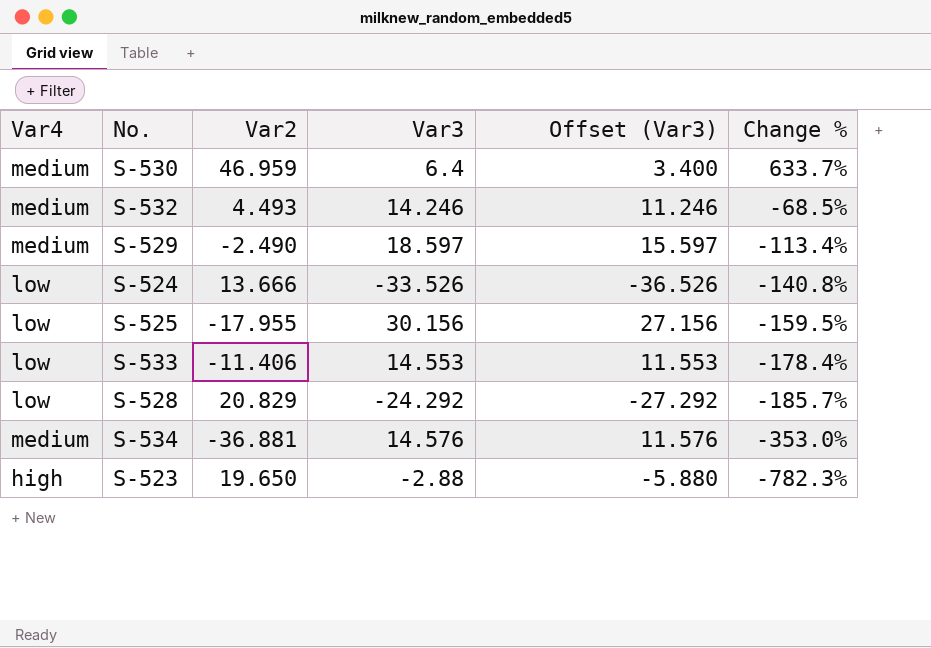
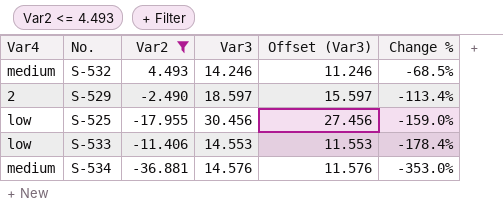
filter: none -> Var2 <= 4.493
S-529 | Var4: medium -> 2
S-525 | Var3: 30.156 -> 30.456
S-525 | Offset (Var3): 27.156 -> 27.456
S-525 | Change %: -159.5% -> -159.0%

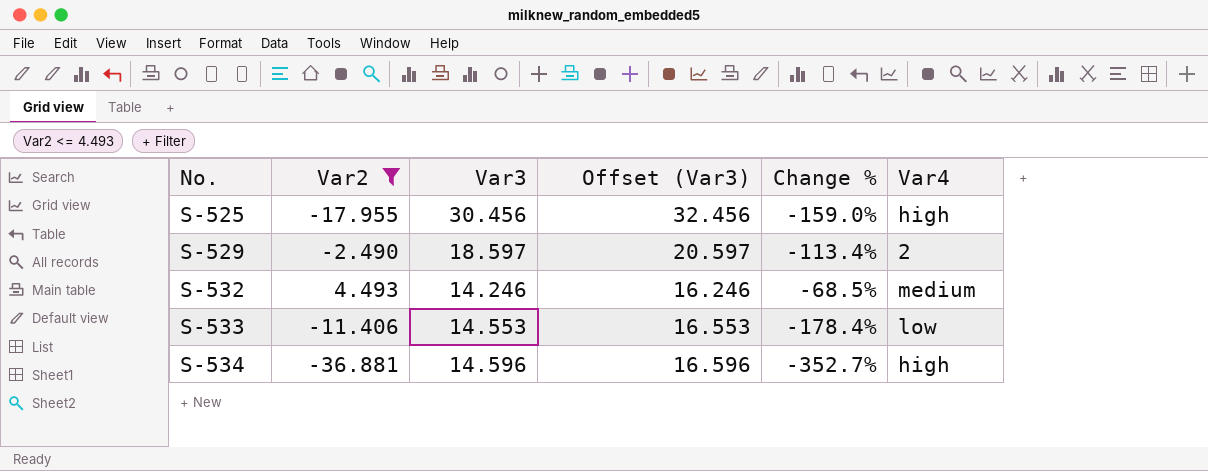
row order: Change % descending -> No. ascending
column Offset (Var3) | formula: [Var3] - 3 -> [Var3] + 2
column Var4 | position: 1 -> 6
S-525 | Var4: low -> high
S-534 | Var3: 14.576 -> 14.596
S-534 | Change %: -353.0% -> -352.7%
S-534 | Var4: medium -> high

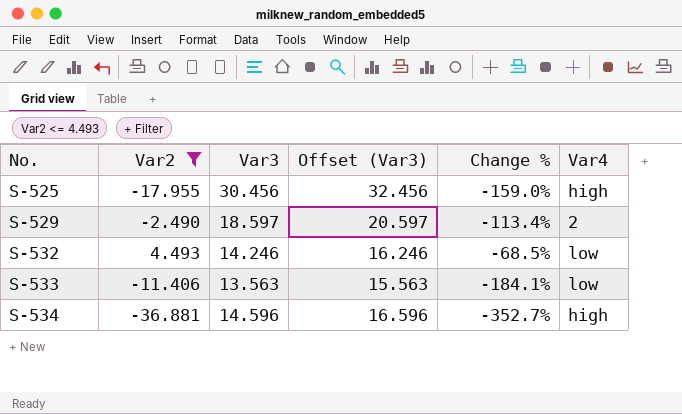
S-532 | Var4: medium -> low
S-533 | Var3: 14.553 -> 13.563
S-533 | Offset (Var3): 16.553 -> 15.563
S-533 | Change %: -178.4% -> -184.1%

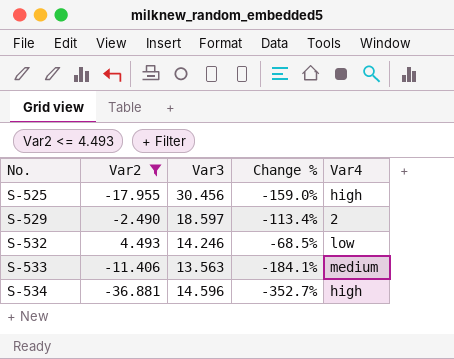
column Offset (Var3) | formula: [Var3] + 2 -> none
S-533 | Var4: low -> medium

